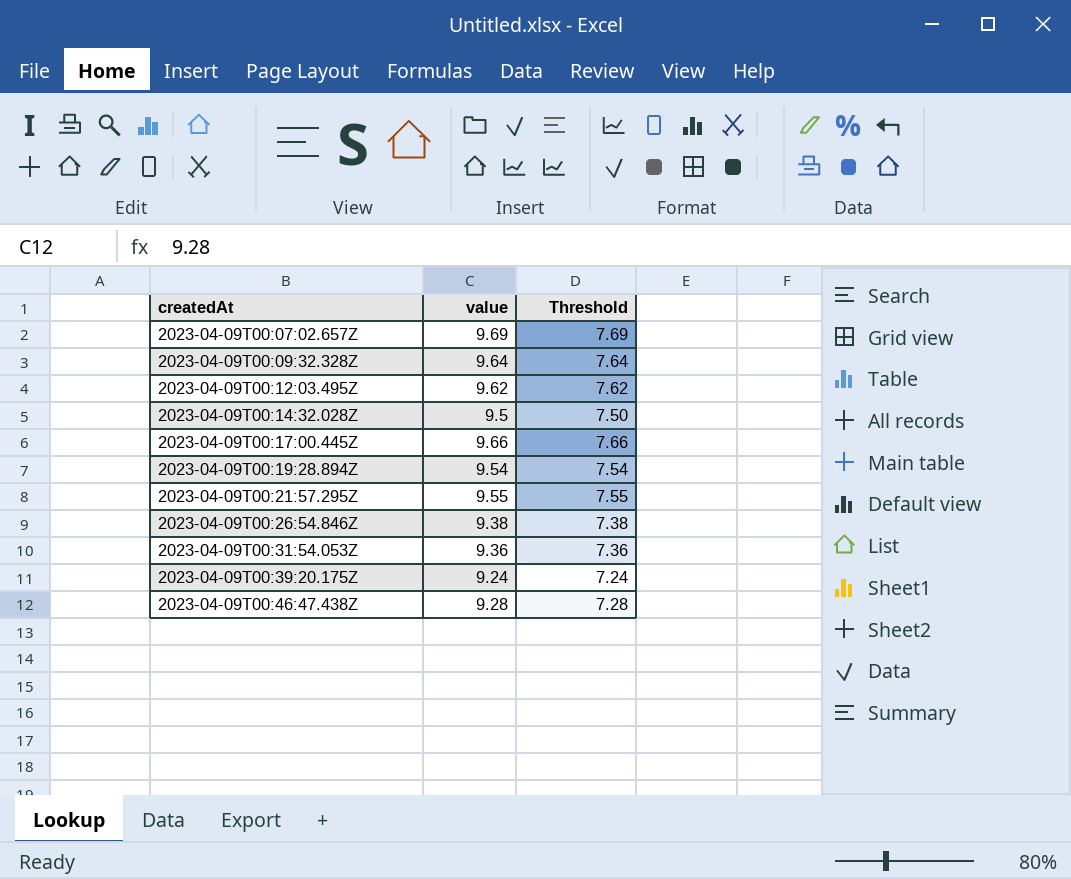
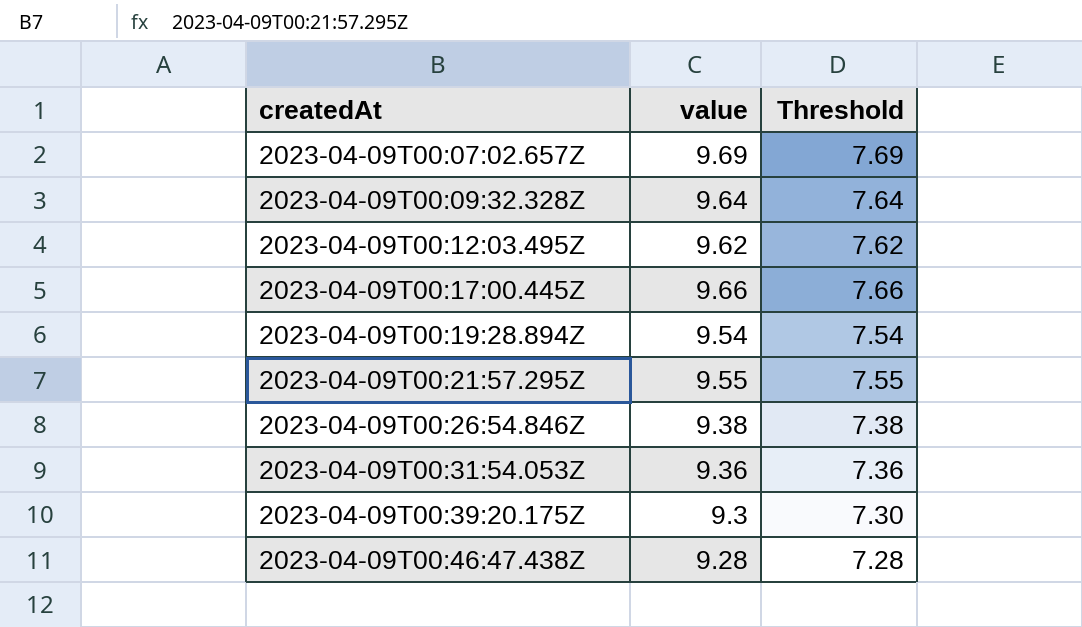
row 2023-04-09T00:14:32.028Z: 9.5 | 7.50 -> none
2023-04-09T00:39:20.175Z | value: 9.24 -> 9.3
2023-04-09T00:39:20.175Z | Threshold: 7.24 -> 7.30

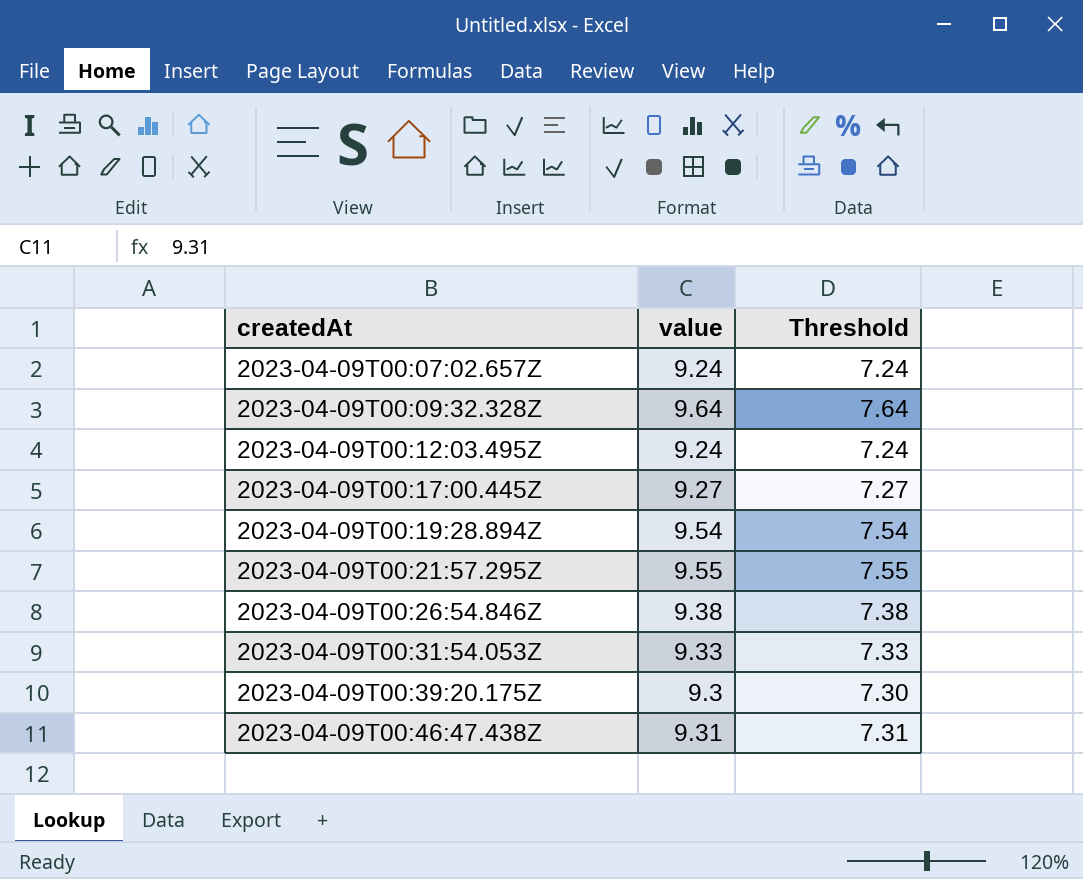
2023-04-09T00:07:02.657Z | value: 9.69 -> 9.24
2023-04-09T00:07:02.657Z | Threshold: 7.69 -> 7.24
2023-04-09T00:12:03.495Z | value: 9.62 -> 9.24
2023-04-09T00:12:03.495Z | Threshold: 7.62 -> 7.24
2023-04-09T00:17:00.445Z | value: 9.66 -> 9.27
2023-04-09T00:17:00.445Z | Threshold: 7.66 -> 7.27
2023-04-09T00:31:54.053Z | value: 9.36 -> 9.33
2023-04-09T00:31:54.053Z | Threshold: 7.36 -> 7.33
2023-04-09T00:46:47.438Z | value: 9.28 -> 9.31
2023-04-09T00:46:47.438Z | Threshold: 7.28 -> 7.31

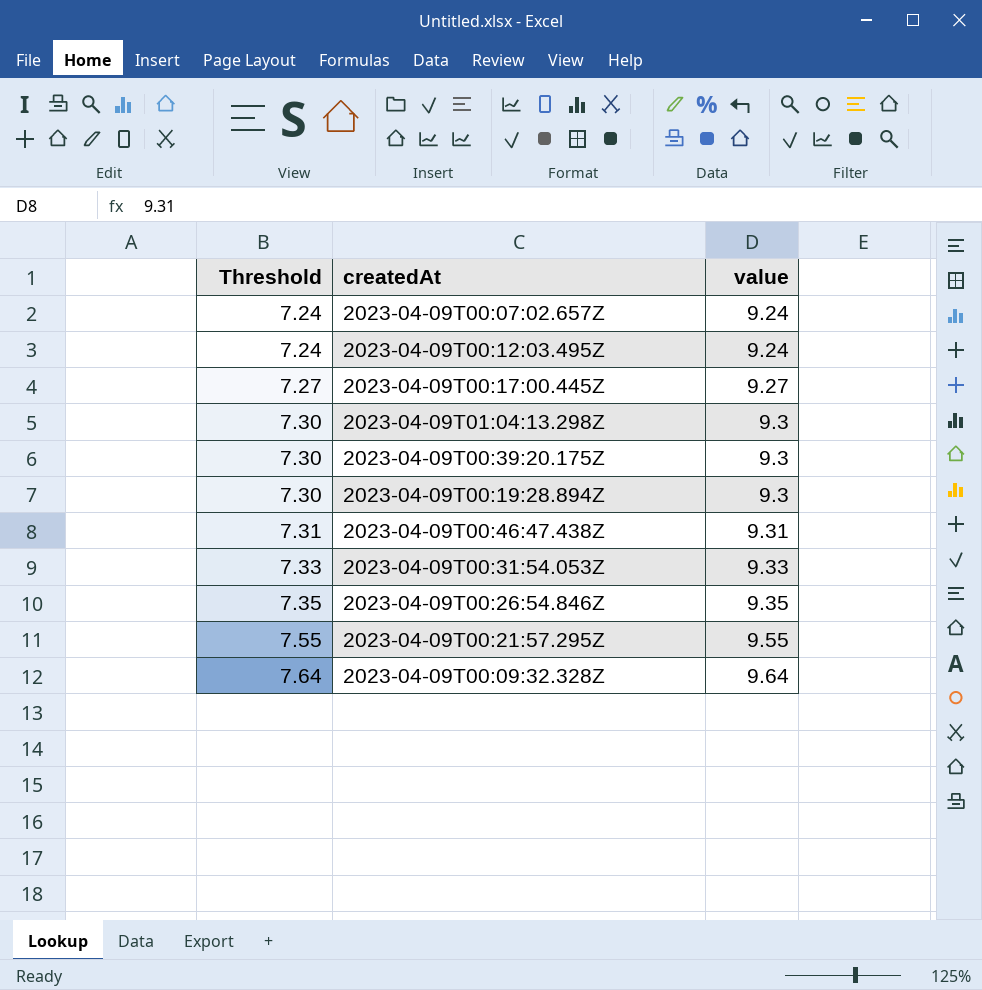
row order: createdAt ascending -> Threshold ascending
column Threshold | position: 3 -> 1
row 2023-04-09T01:04:13.298Z: none -> 7.30 | 9.3
2023-04-09T00:19:28.894Z | Threshold: 7.54 -> 7.30
2023-04-09T00:19:28.894Z | value: 9.54 -> 9.3
2023-04-09T00:26:54.846Z | Threshold: 7.38 -> 7.35
2023-04-09T00:26:54.846Z | value: 9.38 -> 9.35

